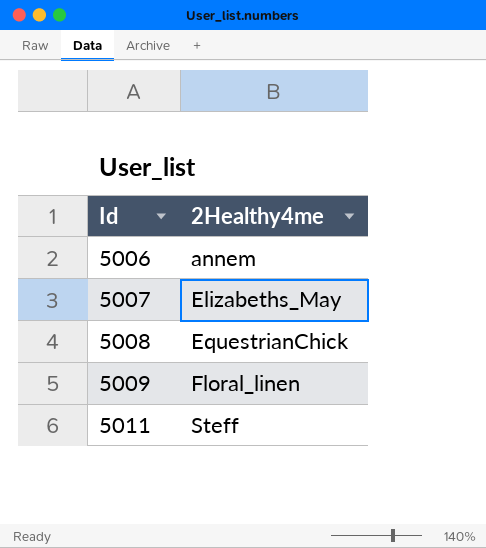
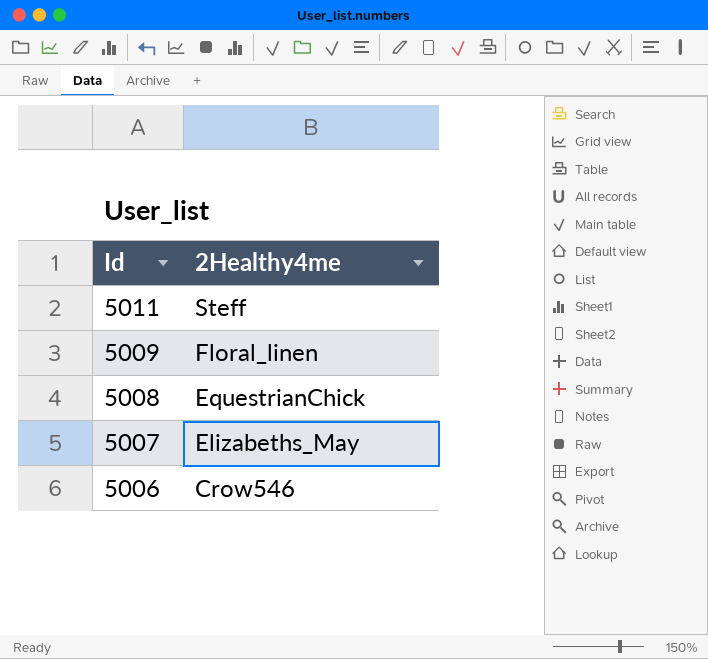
row order: Id ascending -> Id descending
5006 | 2Healthy4me: annem -> Crow546

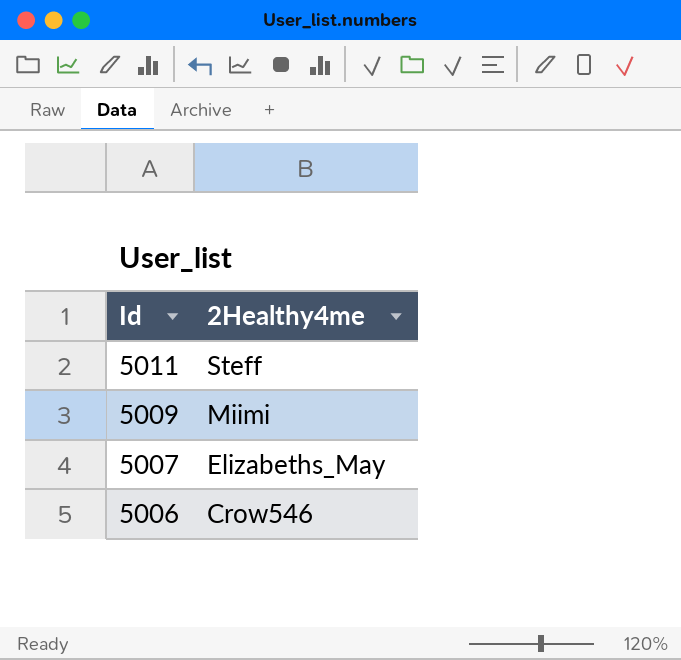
row 5008: EquestrianChick -> none
5009 | 2Healthy4me: Floral_linen -> Miimi

